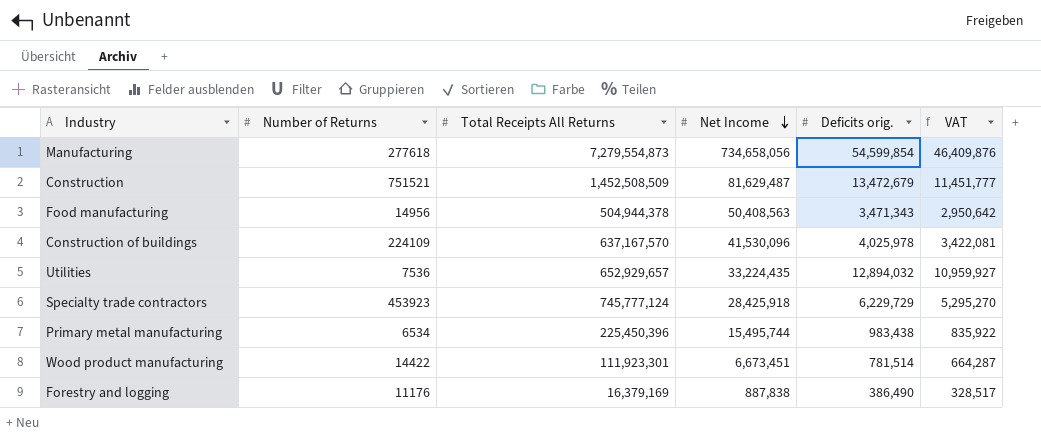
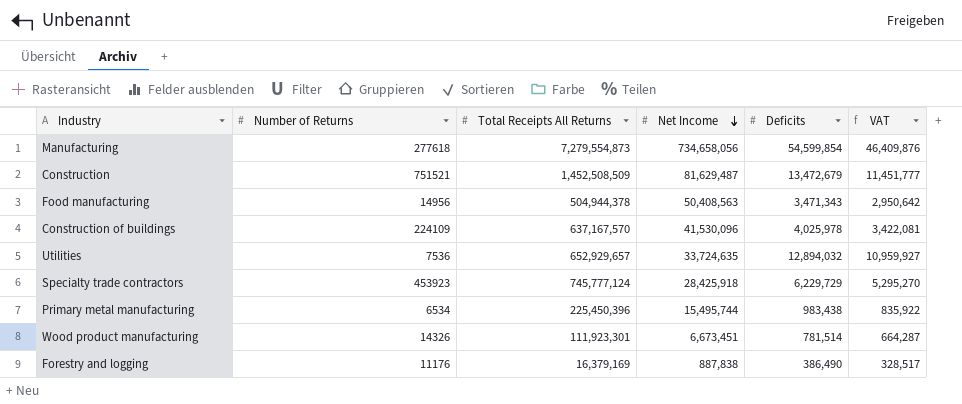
column name: Deficits orig. -> Deficits
Utilities | Net Income: 33,224,435 -> 33,724,635
Wood product manufacturing | Number of Returns: 14422 -> 14326

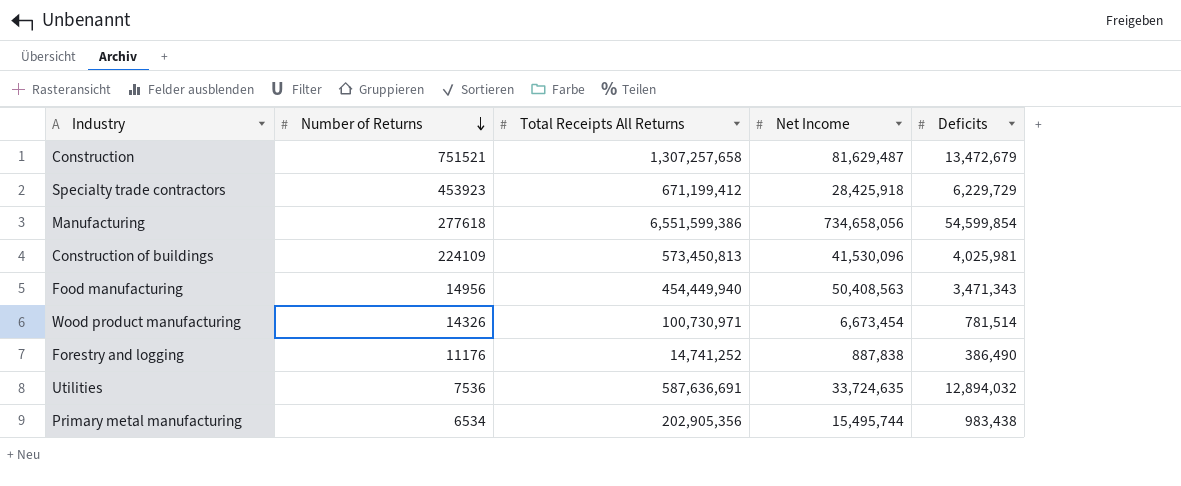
row order: Net Income descending -> Number of Returns descending
column VAT | formula: [Deficits] * 0.85 -> none
Construction | Total Receipts All Returns: 1,452,508,509 -> 1,307,257,658
Specialty trade contractors | Total Receipts All Returns: 745,777,124 -> 671,199,412
Manufacturing | Total Receipts All Returns: 7,279,554,873 -> 6,551,599,386
Construction of buildings | Total Receipts All Returns: 637,167,570 -> 573,450,813
Construction of buildings | Deficits: 4,025,978 -> 4,025,981
Food manufacturing | Total Receipts All Returns: 504,944,378 -> 454,449,940
Wood product manufacturing | Total Receipts All Returns: 111,923,301 -> 100,730,971
Wood product manufacturing | Net Income: 6,673,451 -> 6,673,454
Forestry and logging | Total Receipts All Returns: 16,379,169 -> 14,741,252
Utilities | Total Receipts All Returns: 652,929,657 -> 587,636,691
Primary metal manufacturing | Total Receipts All Returns: 225,450,396 -> 202,905,356

